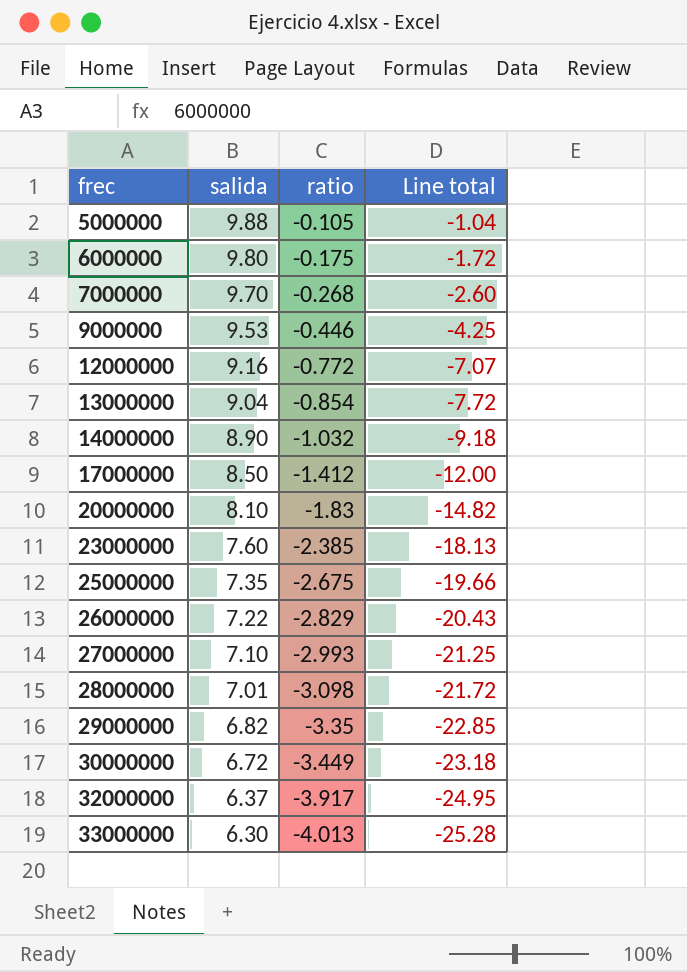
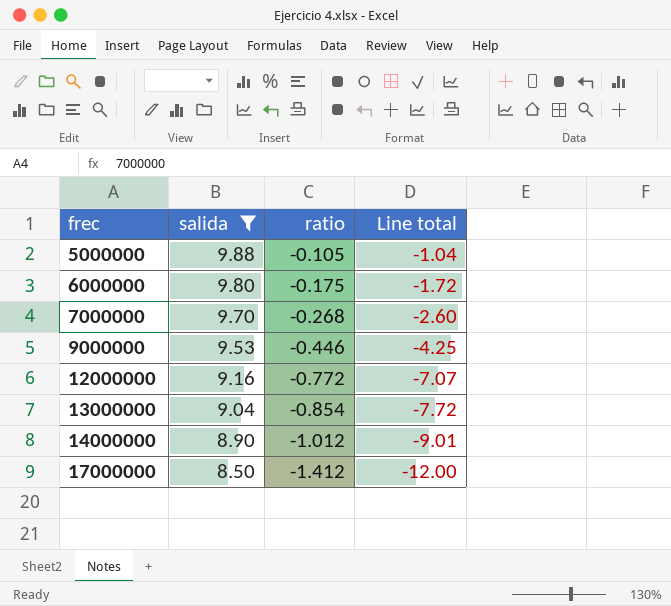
filter: none -> salida >= 8.50
14000000 | ratio: -1.032 -> -1.012
14000000 | Line total: -9.18 -> -9.01

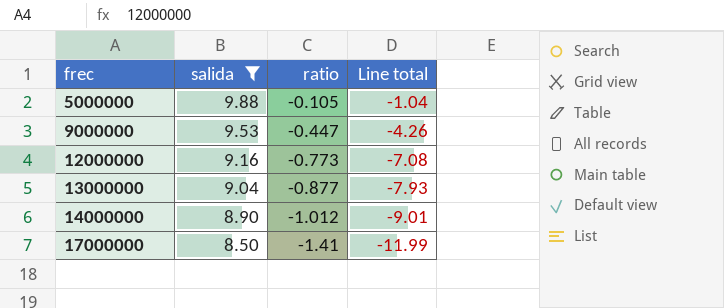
row 6000000: 9.80 | -0.175 | -1.72 -> none
row 7000000: 9.70 | -0.268 | -2.60 -> none
9000000 | ratio: -0.446 -> -0.447
9000000 | Line total: -4.25 -> -4.26
12000000 | ratio: -0.772 -> -0.773
12000000 | Line total: -7.07 -> -7.08
13000000 | ratio: -0.854 -> -0.877
13000000 | Line total: -7.72 -> -7.93
17000000 | ratio: -1.412 -> -1.41
17000000 | Line total: -12.00 -> -11.99

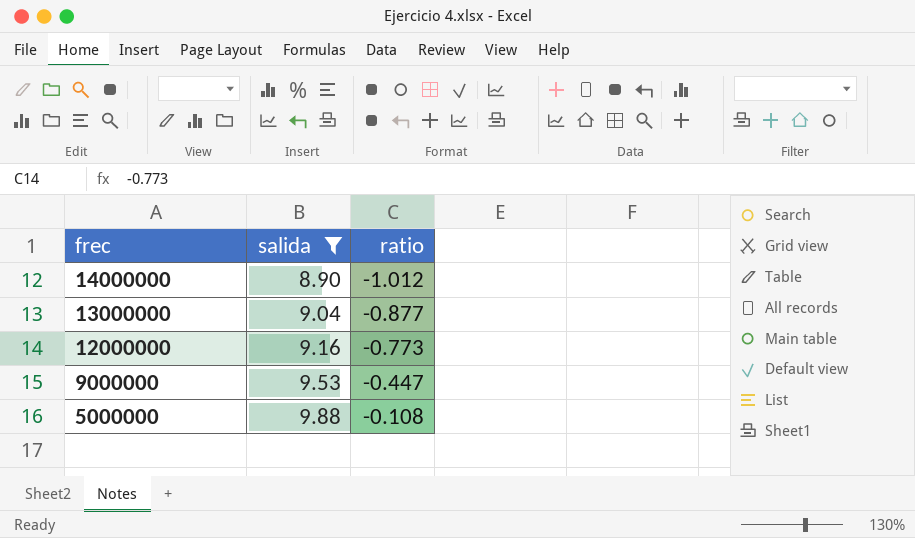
row order: frec ascending -> frec descending
column Line total | formula: [salida] * [ratio] -> none
row 17000000: 8.50 | -1.41 | -11.99 -> none
5000000 | ratio: -0.105 -> -0.108

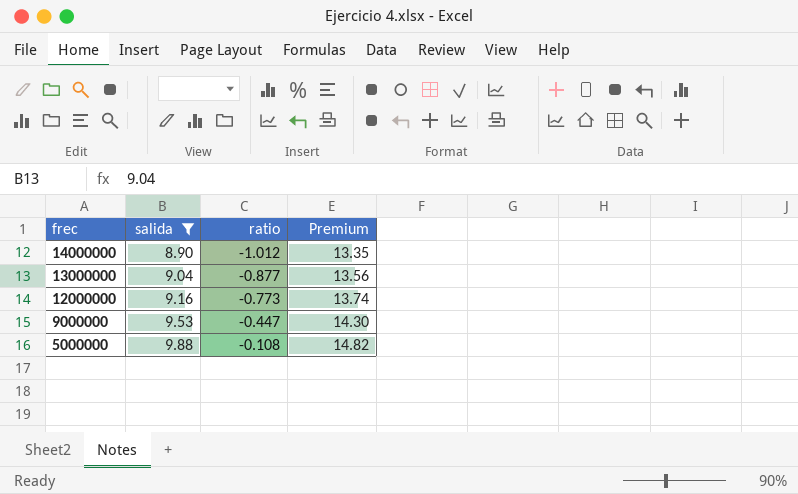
column Premium | formula: none -> [salida] * 1.5

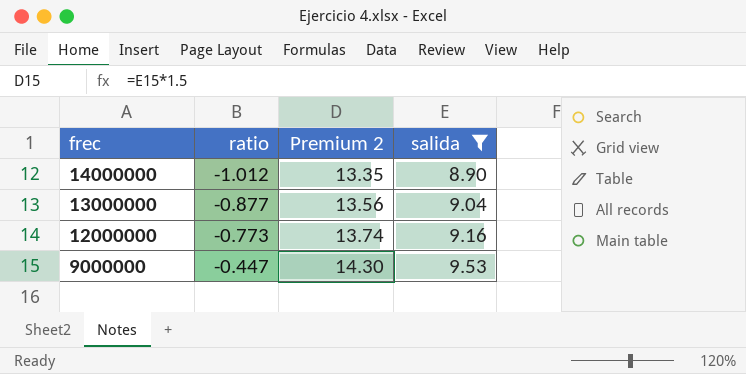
column name: Premium -> Premium 2
column salida | position: 2 -> 4
row 5000000: 9.88 | -0.108 | 14.82 -> none

